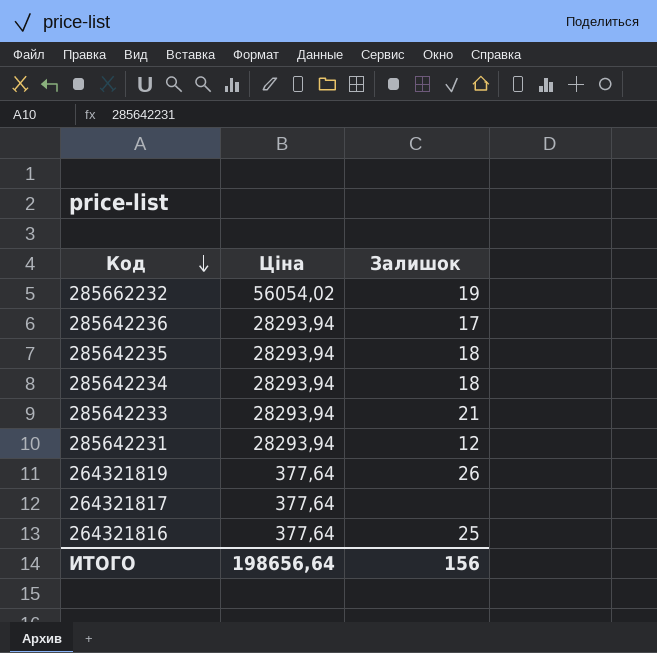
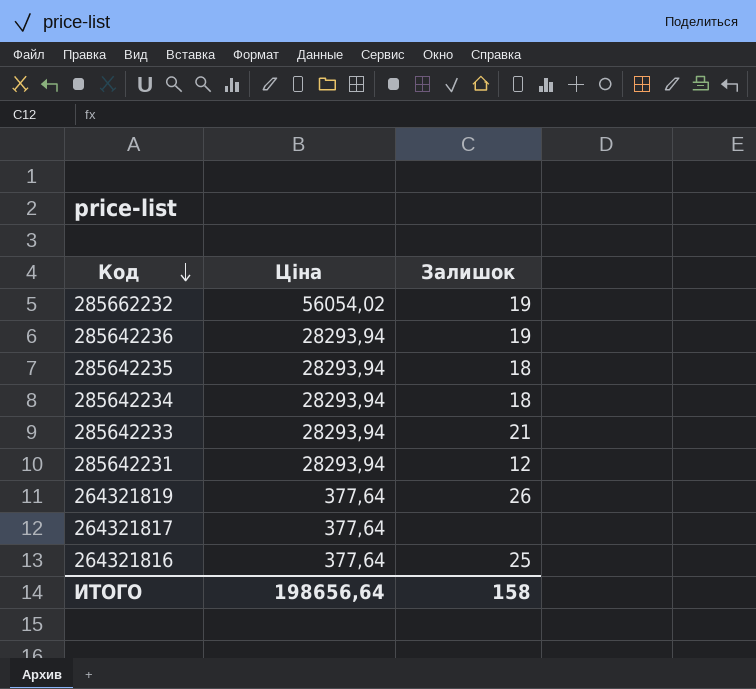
285642236 | Залишок: 17 -> 19
ИТОГО | Залишок: 156 -> 158

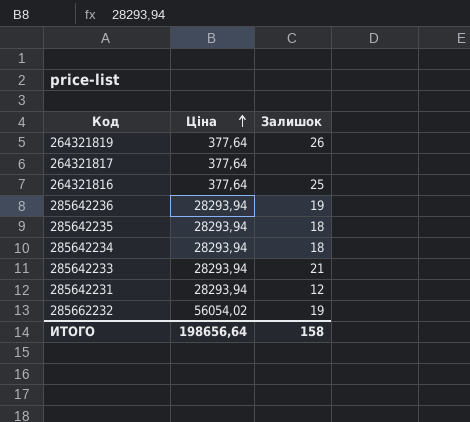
row order: Код descending -> Ціна ascending

